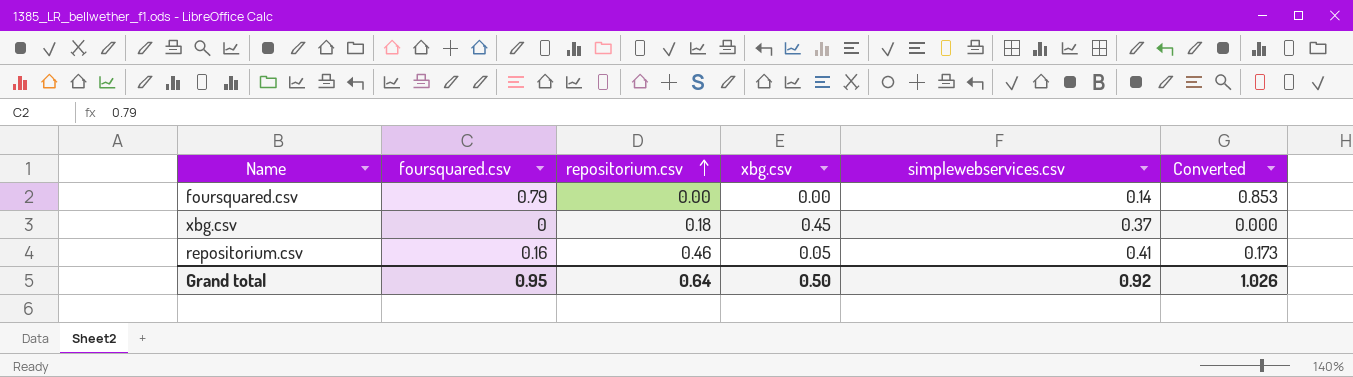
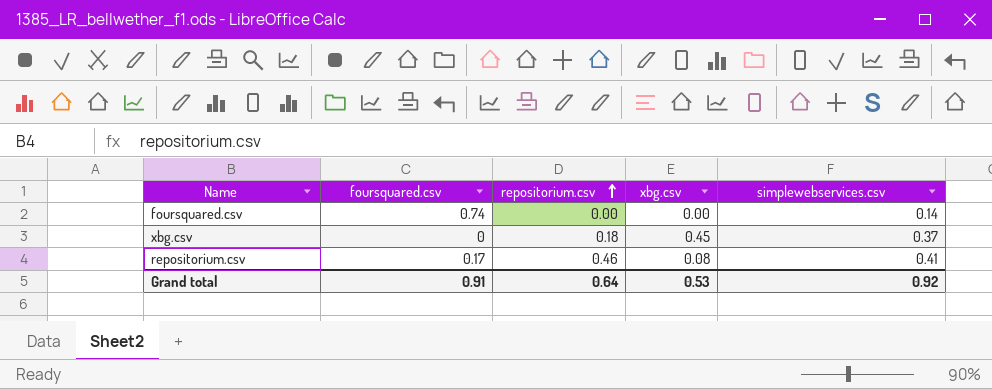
column Converted | formula: [foursquared.csv] * 1.08 -> none
foursquared.csv | foursquared.csv: 0.79 -> 0.74
repositorium.csv | foursquared.csv: 0.16 -> 0.17
repositorium.csv | xbg.csv: 0.05 -> 0.08
Grand total | foursquared.csv: 0.95 -> 0.91
Grand total | xbg.csv: 0.50 -> 0.53

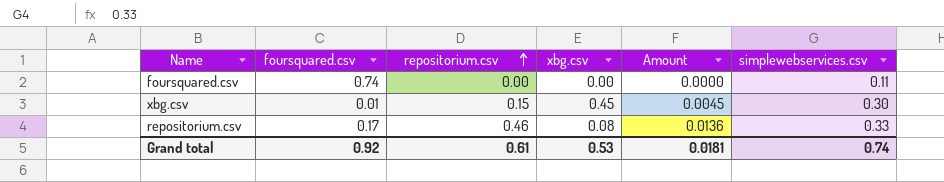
column Amount | formula: none -> [foursquared.csv] * [xbg.csv]
foursquared.csv | simplewebservices.csv: 0.14 -> 0.11
xbg.csv | foursquared.csv: 0 -> 0.01
xbg.csv | repositorium.csv: 0.18 -> 0.15
xbg.csv | simplewebservices.csv: 0.37 -> 0.30
repositorium.csv | simplewebservices.csv: 0.41 -> 0.33
Grand total | foursquared.csv: 0.91 -> 0.92
Grand total | repositorium.csv: 0.64 -> 0.61
Grand total | simplewebservices.csv: 0.92 -> 0.74

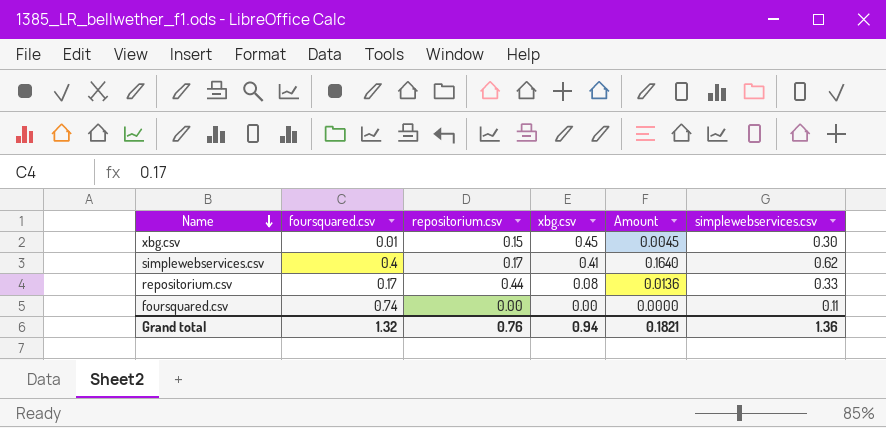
row order: repositorium.csv ascending -> Name descending
row simplewebservices.csv: none -> 0.4 | 0.17 | 0.41 | 0.1640 | 0.62
repositorium.csv | repositorium.csv: 0.46 -> 0.44
Grand total | foursquared.csv: 0.92 -> 1.32
Grand total | repositorium.csv: 0.61 -> 0.76
Grand total | xbg.csv: 0.53 -> 0.94
Grand total | Amount: 0.0181 -> 0.1821
Grand total | simplewebservices.csv: 0.74 -> 1.36

